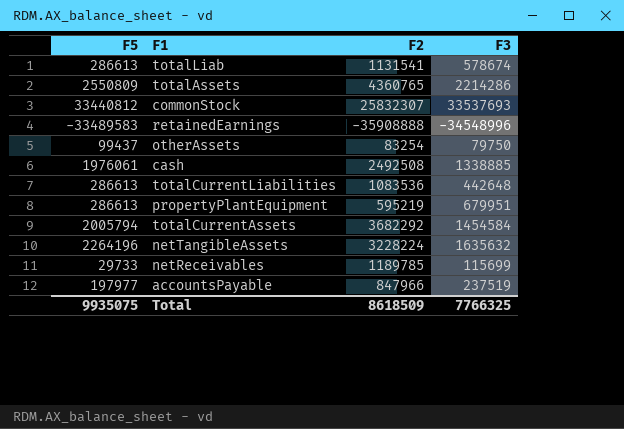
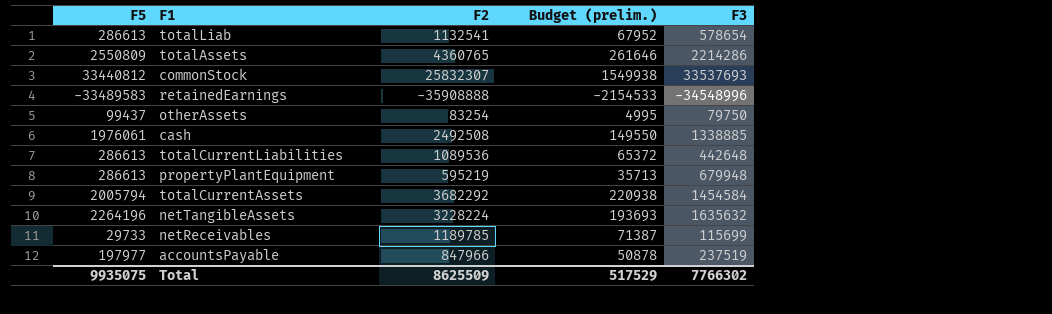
column Budget (prelim.) | formula: none -> [F2] * 0.06
totalLiab | F2: 1131541 -> 1132541
totalLiab | F3: 578674 -> 578654
totalCurrentLiabilities | F2: 1083536 -> 1089536
propertyPlantEquipment | F3: 679951 -> 679948
Total | F2: 8618509 -> 8625509
Total | F3: 7766325 -> 7766302

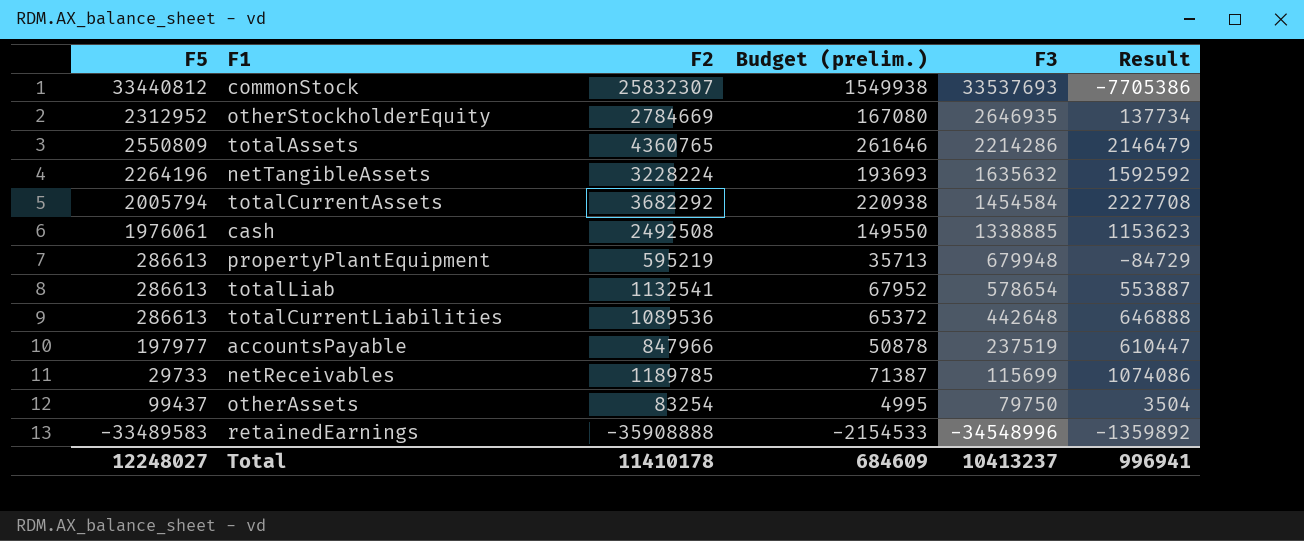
row order: none -> F3 descending
column Result | formula: none -> [F2] - [F3]
row otherStockholderEquity: none -> 2312952 | 2784669 | 167080 | 2646935 | 137734
Total | F5: 9935075 -> 12248027
Total | F2: 8625509 -> 11410178
Total | Budget (prelim.): 517529 -> 684609
Total | F3: 7766302 -> 10413237

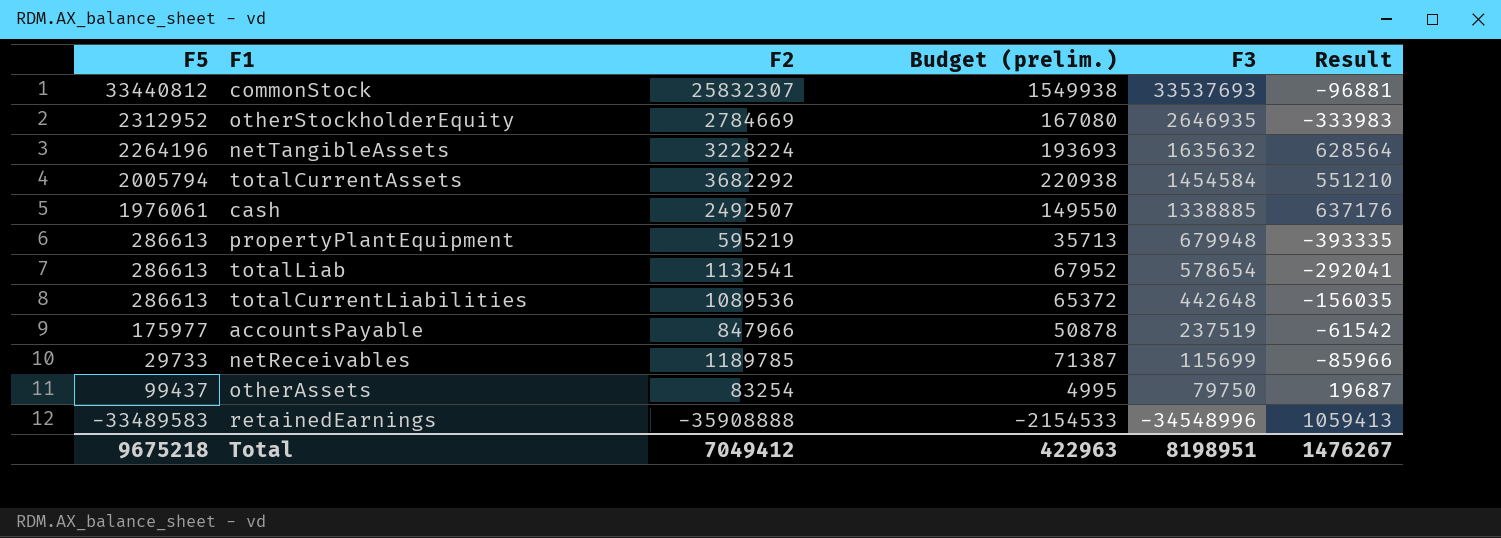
column Result | formula: [F2] - [F3] -> [F5] - [F3]
row totalAssets: 2550809 | 4360765 | 261646 | 2214286 | 2146479 -> none
cash | F2: 2492508 -> 2492507
accountsPayable | F5: 197977 -> 175977
Total | F5: 12248027 -> 9675218
Total | F2: 11410178 -> 7049412
Total | Budget (prelim.): 684609 -> 422963
Total | F3: 10413237 -> 8198951
Total | Result: 996941 -> 1476267

